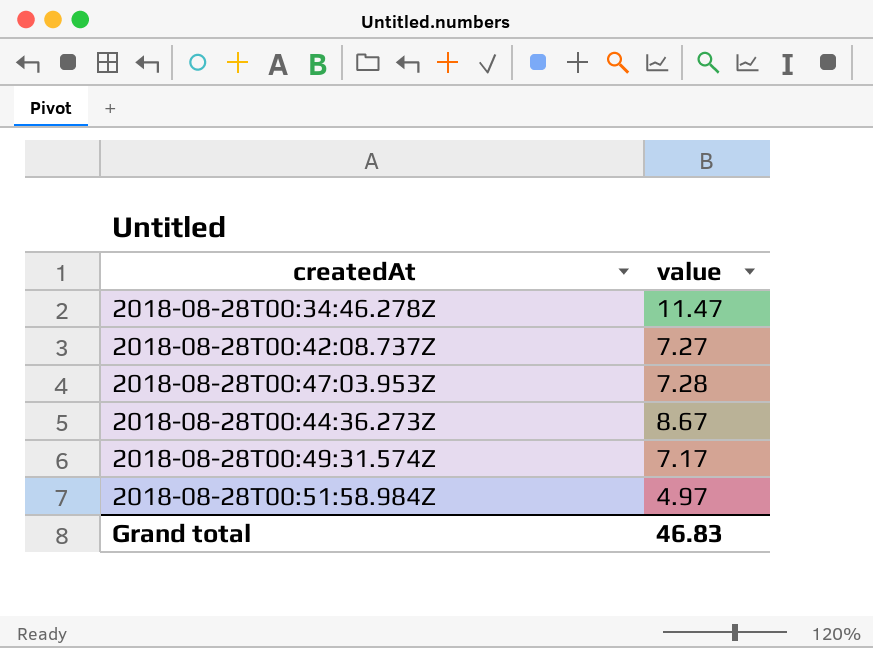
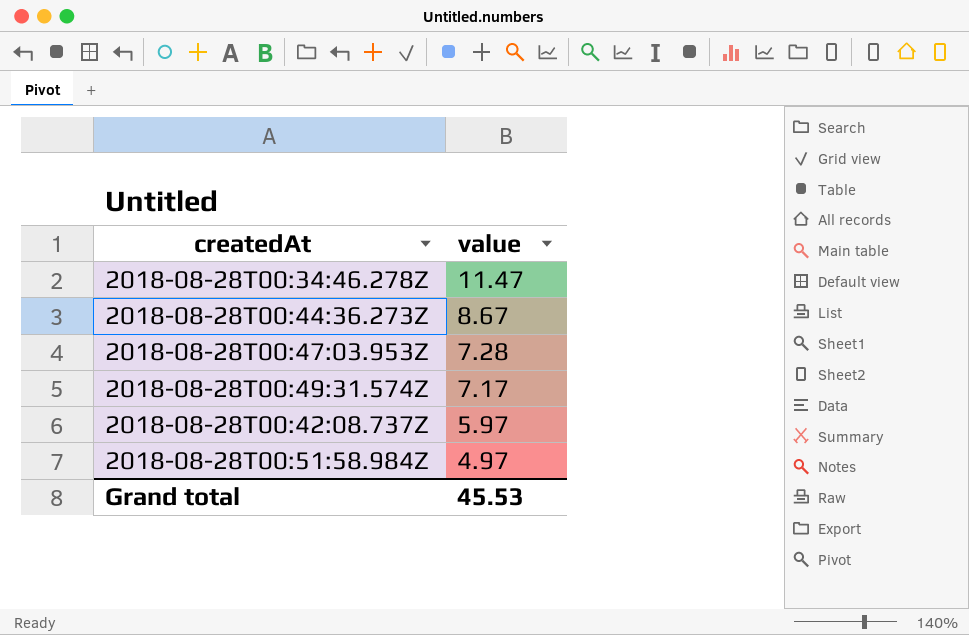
row order: none -> value descending
2018-08-28T00:42:08.737Z | value: 7.27 -> 5.97
Grand total | value: 46.83 -> 45.53

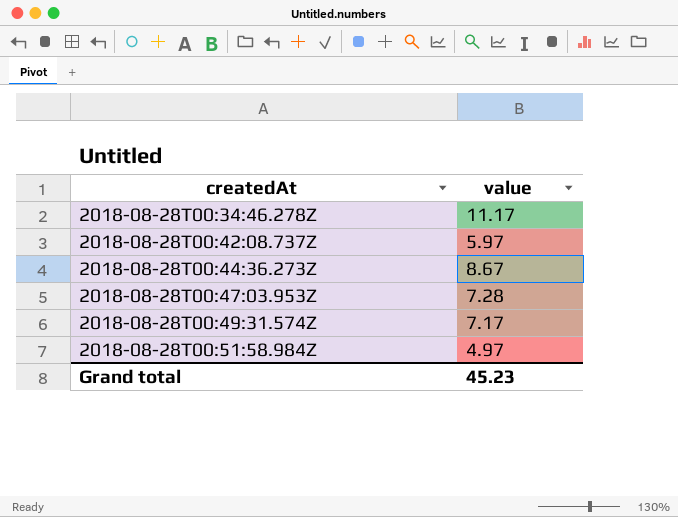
row order: value descending -> createdAt ascending
2018-08-28T00:34:46.278Z | value: 11.47 -> 11.17
Grand total | value: 45.53 -> 45.23

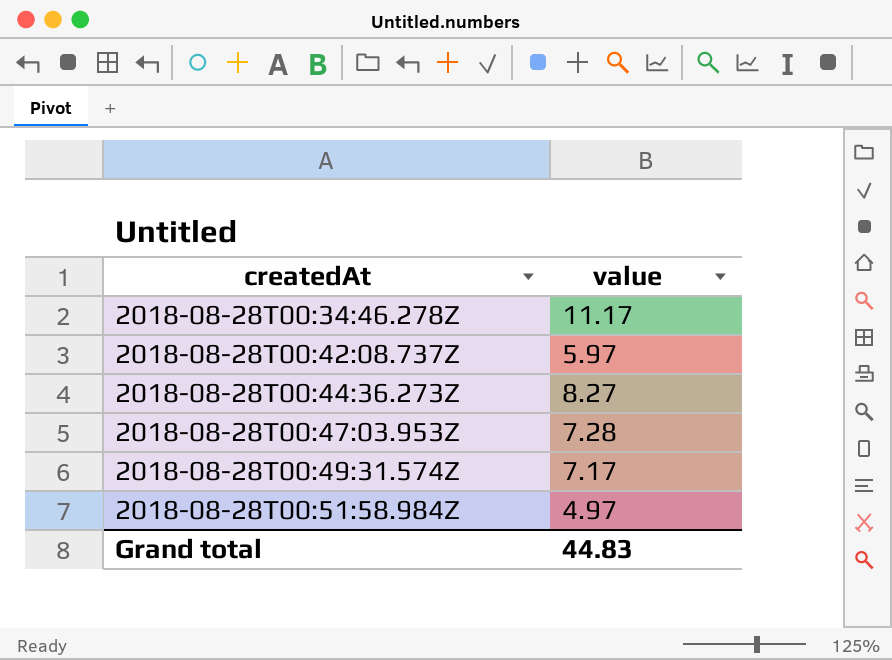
2018-08-28T00:44:36.273Z | value: 8.67 -> 8.27
Grand total | value: 45.23 -> 44.83

